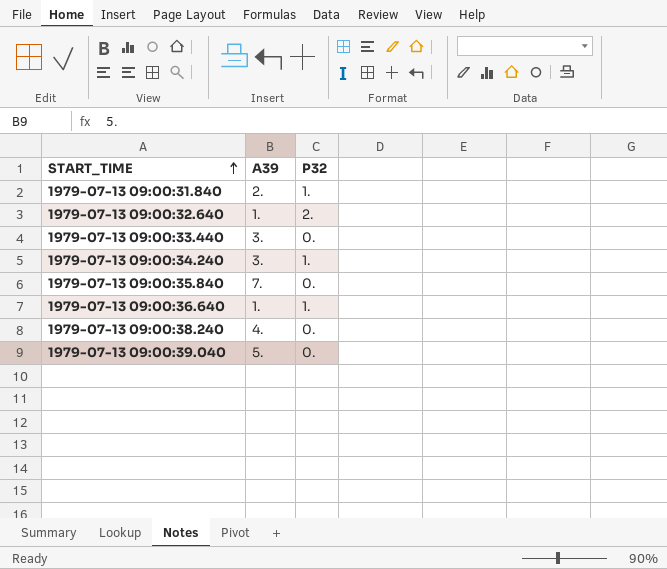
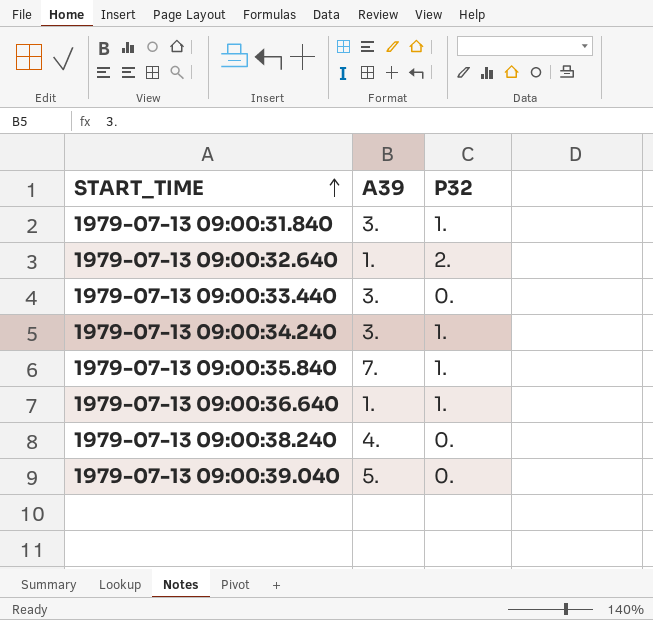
1979-07-13 09:00:31.840 | A39: 2. -> 3.
1979-07-13 09:00:35.840 | P32: 0. -> 1.

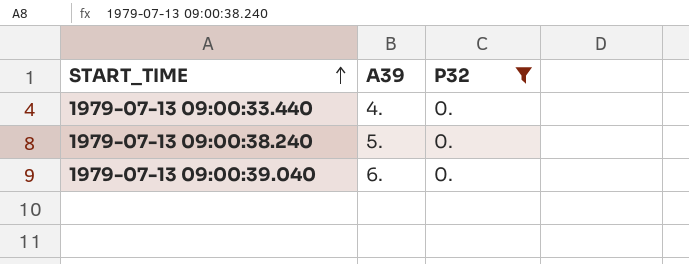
filter: none -> P32 = 0.
1979-07-13 09:00:33.440 | A39: 3. -> 4.
1979-07-13 09:00:38.240 | A39: 4. -> 5.
1979-07-13 09:00:39.040 | A39: 5. -> 6.

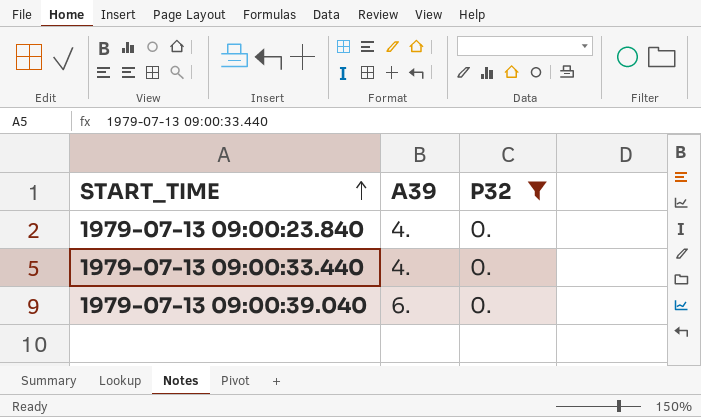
row 1979-07-13 09:00:38.240: 5. | 0. -> none
row 1979-07-13 09:00:23.840: none -> 4. | 0.

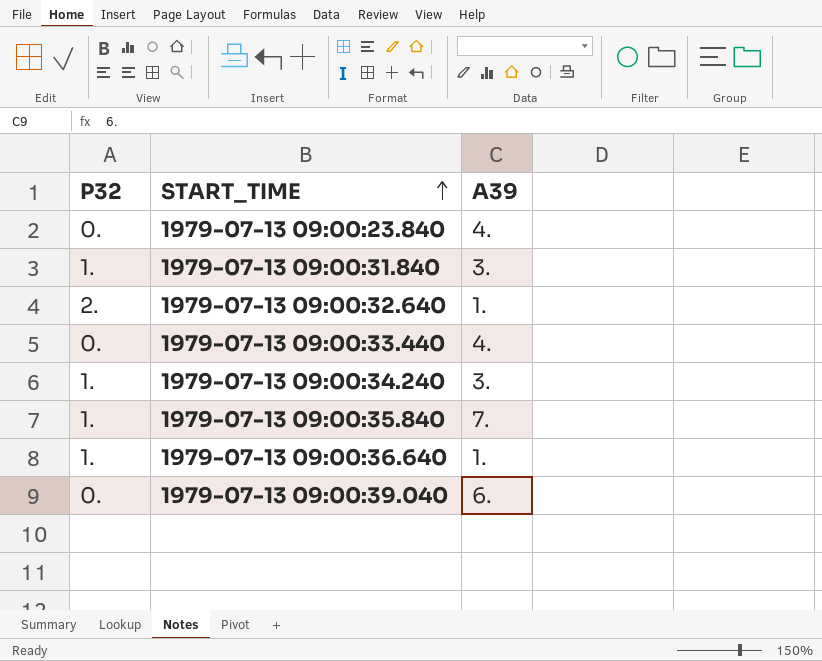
filter: P32 = 0. -> none
column P32 | position: 3 -> 1

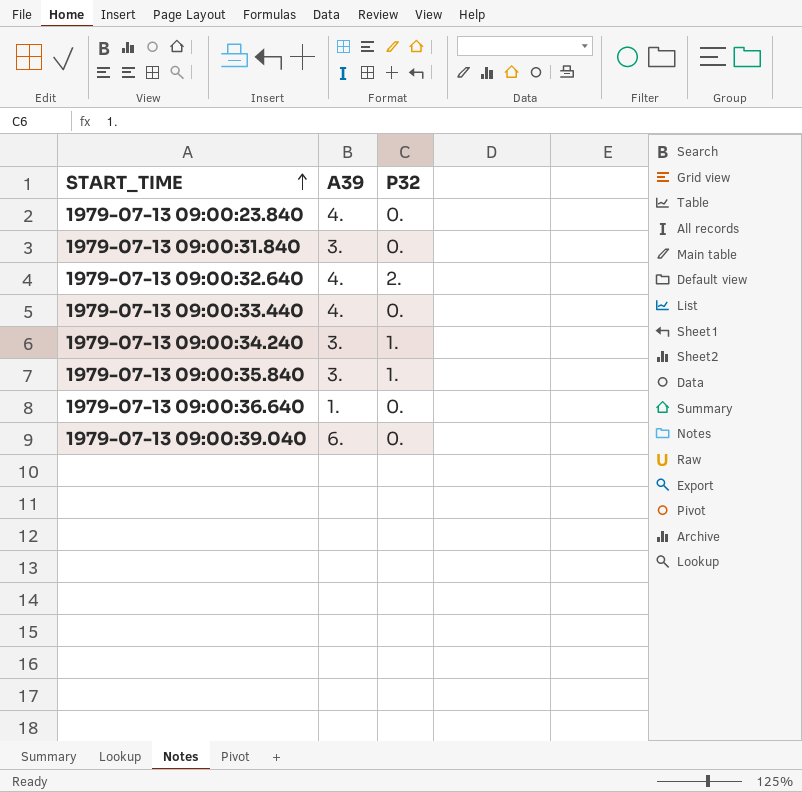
column P32 | position: 1 -> 3
1979-07-13 09:00:31.840 | P32: 1. -> 0.
1979-07-13 09:00:32.640 | A39: 1. -> 4.
1979-07-13 09:00:35.840 | A39: 7. -> 3.
1979-07-13 09:00:36.640 | P32: 1. -> 0.

